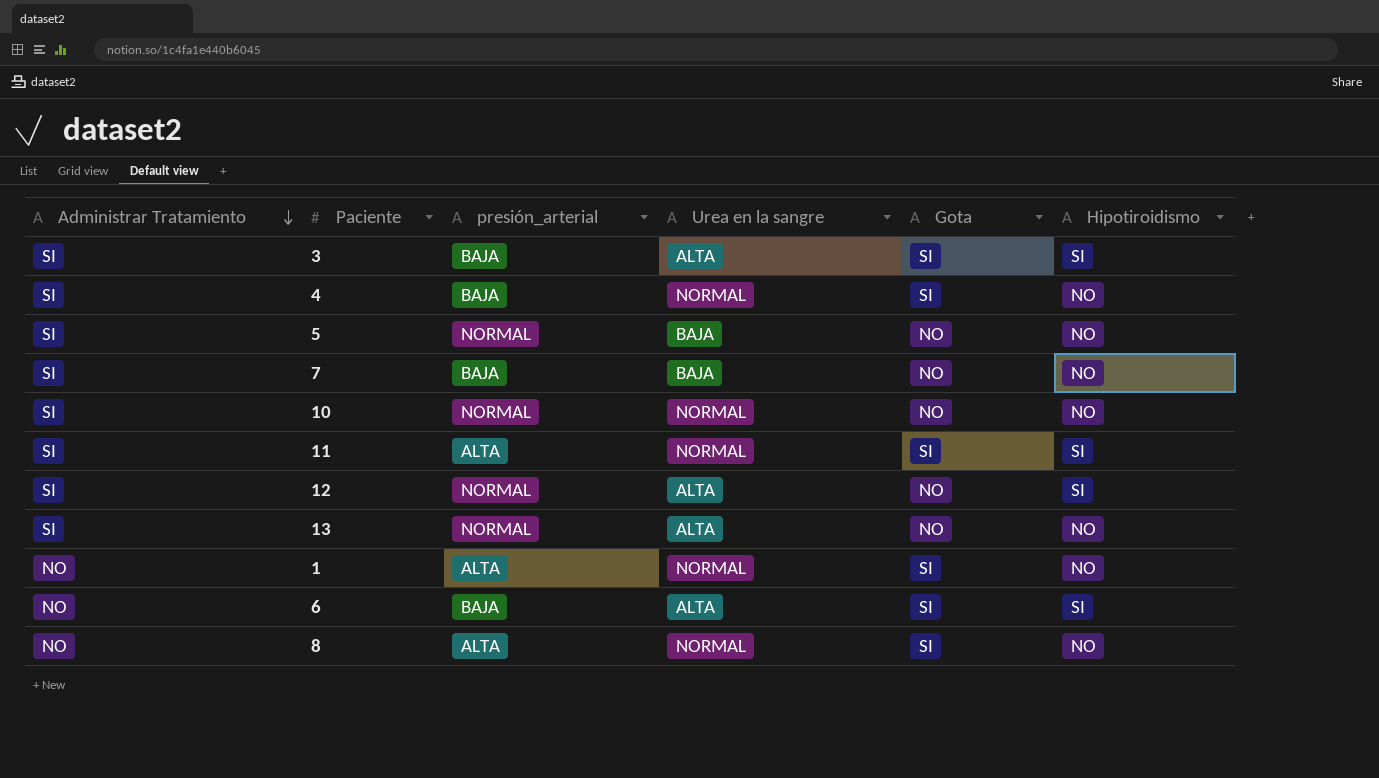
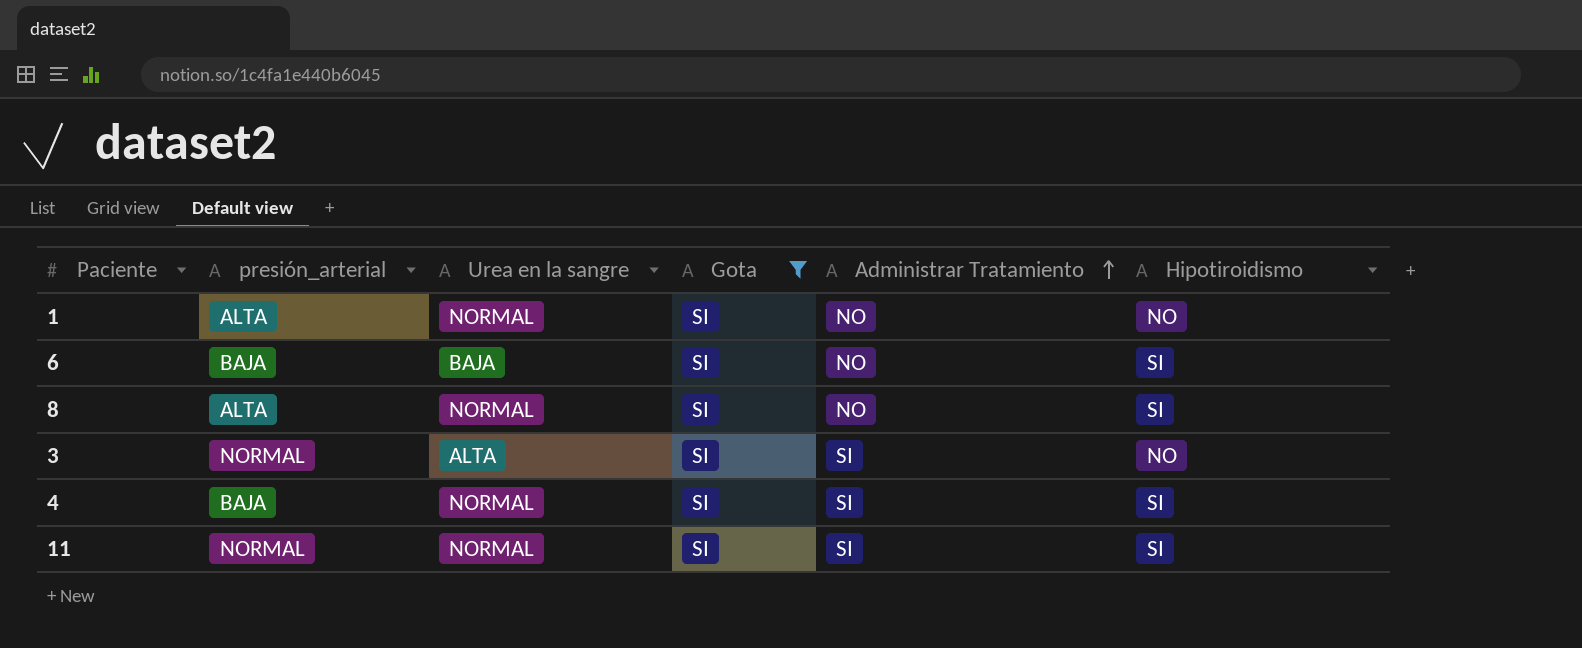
filter: none -> Gota = SI
row order: Administrar Tratamiento descending -> Administrar Tratamiento ascending
column Administrar Tratamiento | position: 1 -> 5
6 | Urea en la sangre: ALTA -> BAJA
8 | Hipotiroidismo: NO -> SI
3 | presión_arterial: BAJA -> NORMAL
3 | Hipotiroidismo: SI -> NO
4 | Hipotiroidismo: NO -> SI
11 | presión_arterial: ALTA -> NORMAL

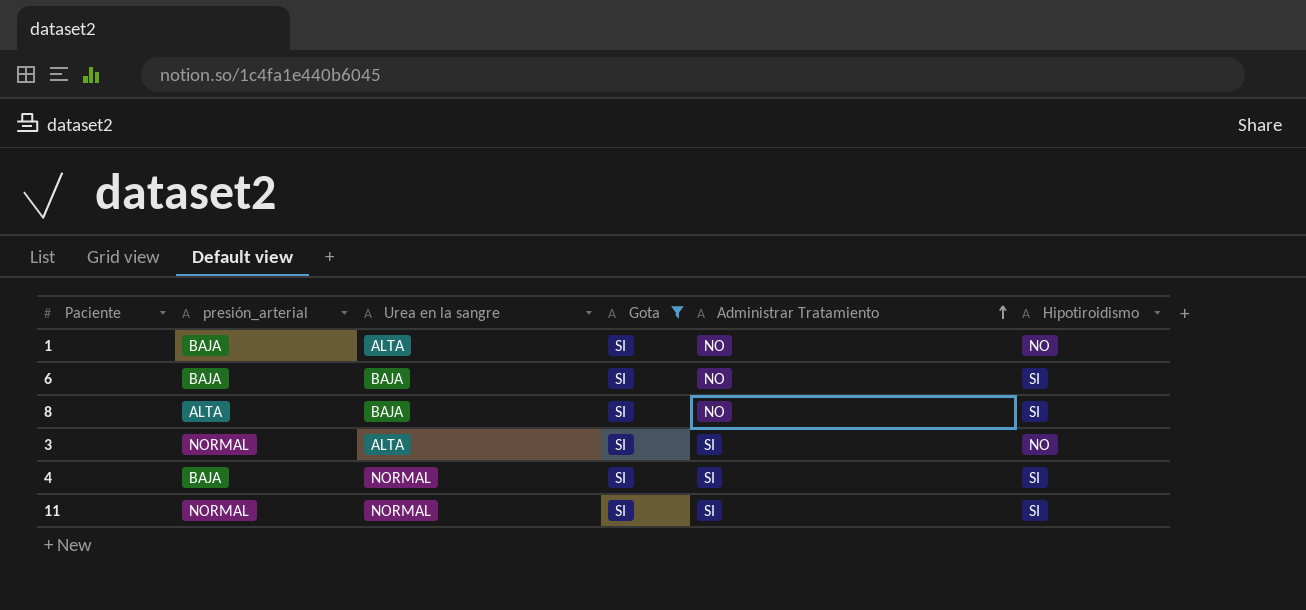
1 | presión_arterial: ALTA -> BAJA
1 | Urea en la sangre: NORMAL -> ALTA
8 | Urea en la sangre: NORMAL -> BAJA

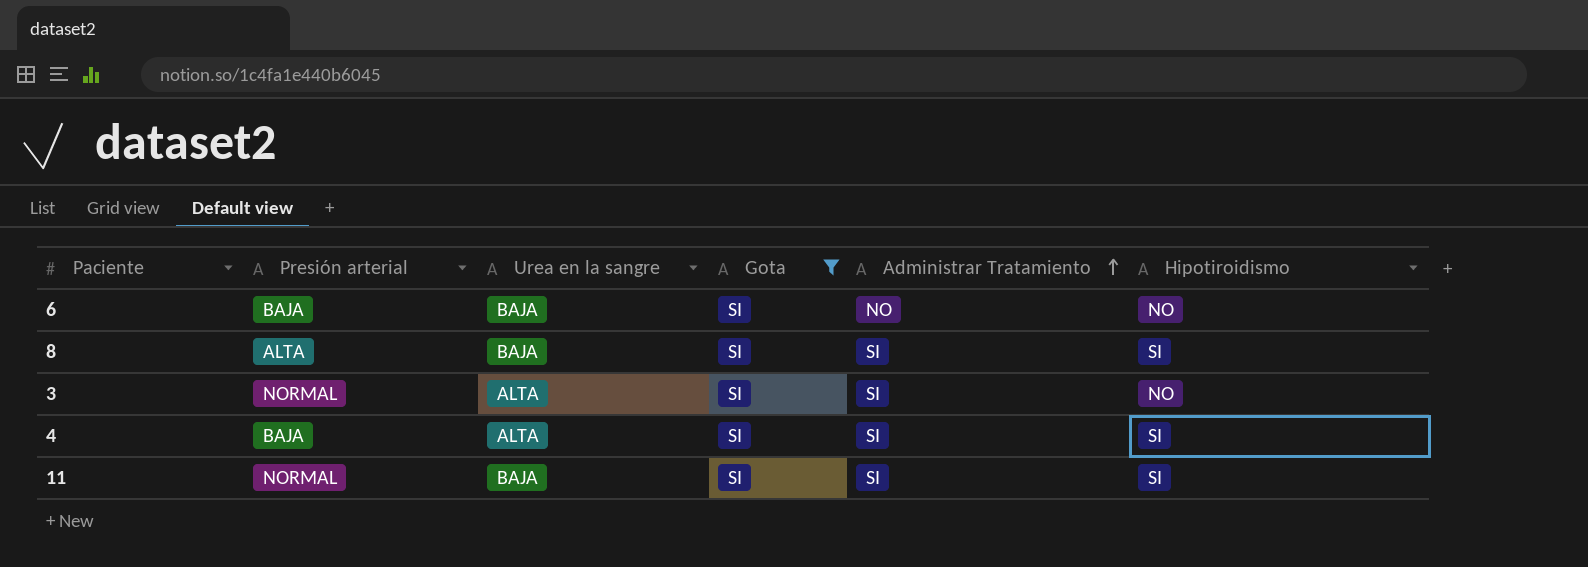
column name: presión_arterial -> Presión arterial
row 1: BAJA | ALTA | SI | NO | NO -> none
6 | Hipotiroidismo: SI -> NO
8 | Administrar Tratamiento: NO -> SI
4 | Urea en la sangre: NORMAL -> ALTA
11 | Urea en la sangre: NORMAL -> BAJA

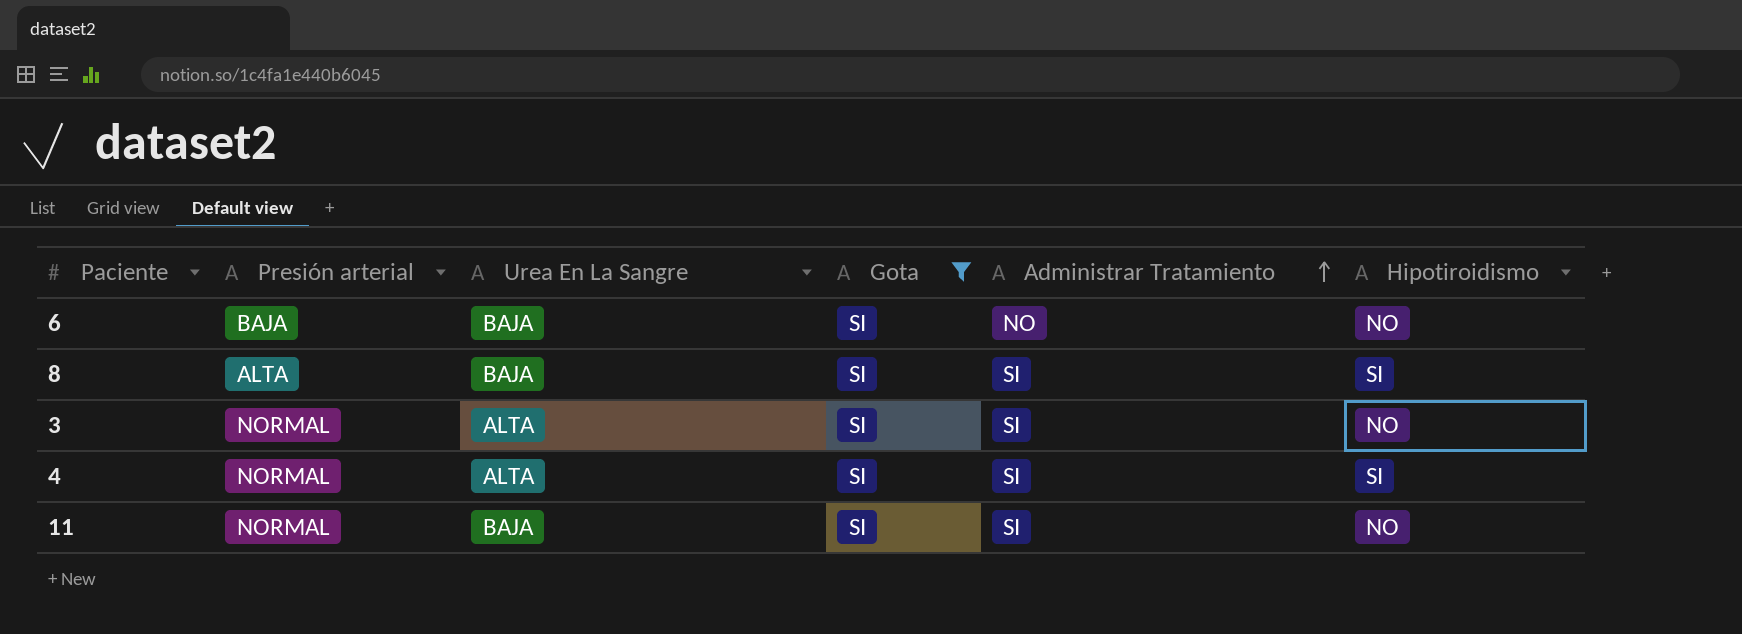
column name: Urea en la sangre -> Urea En La Sangre
4 | Presión arterial: BAJA -> NORMAL
11 | Hipotiroidismo: SI -> NO

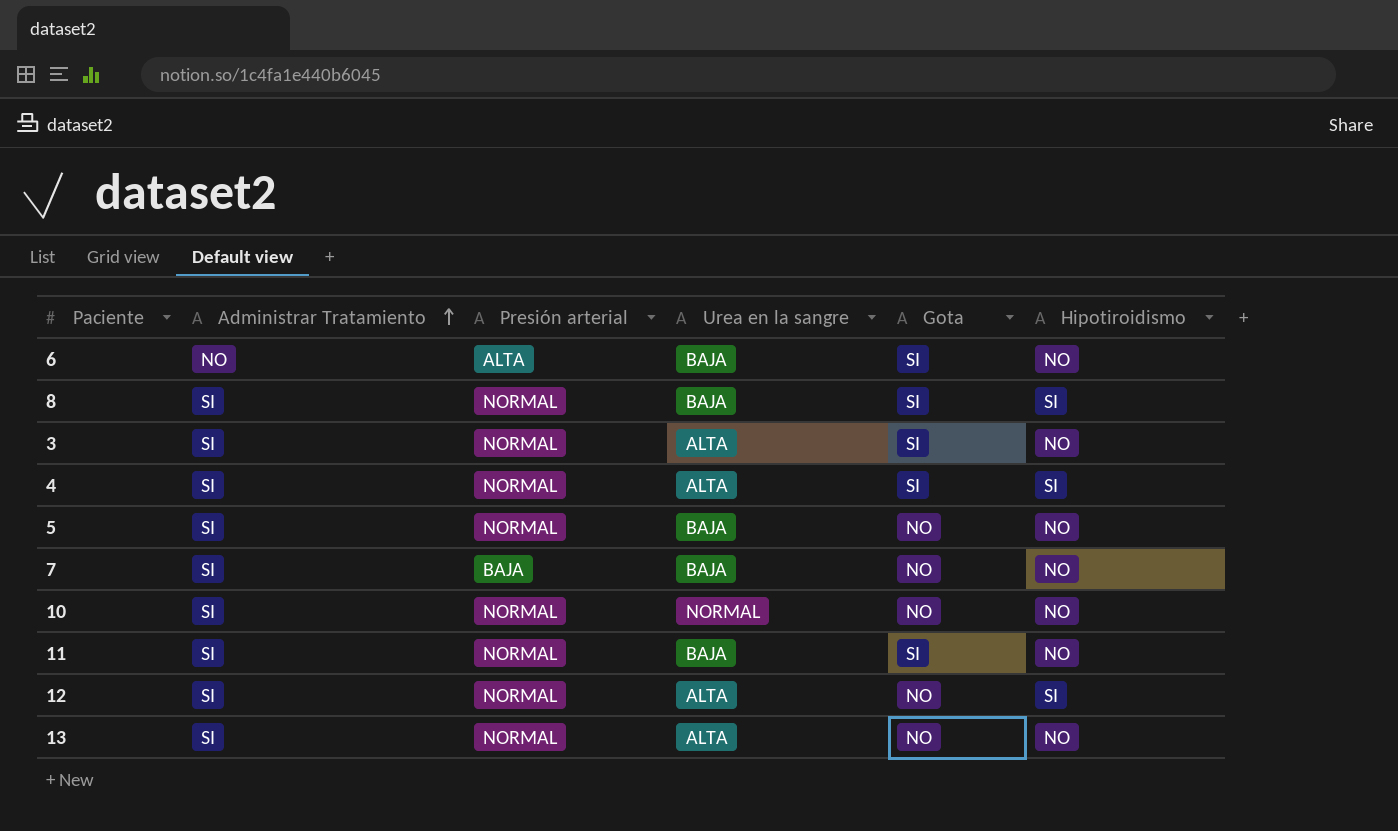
filter: Gota = SI -> none
column Administrar Tratamiento | position: 5 -> 2
column name: Urea En La Sangre -> Urea en la sangre
6 | Presión arterial: BAJA -> ALTA
8 | Presión arterial: ALTA -> NORMAL

